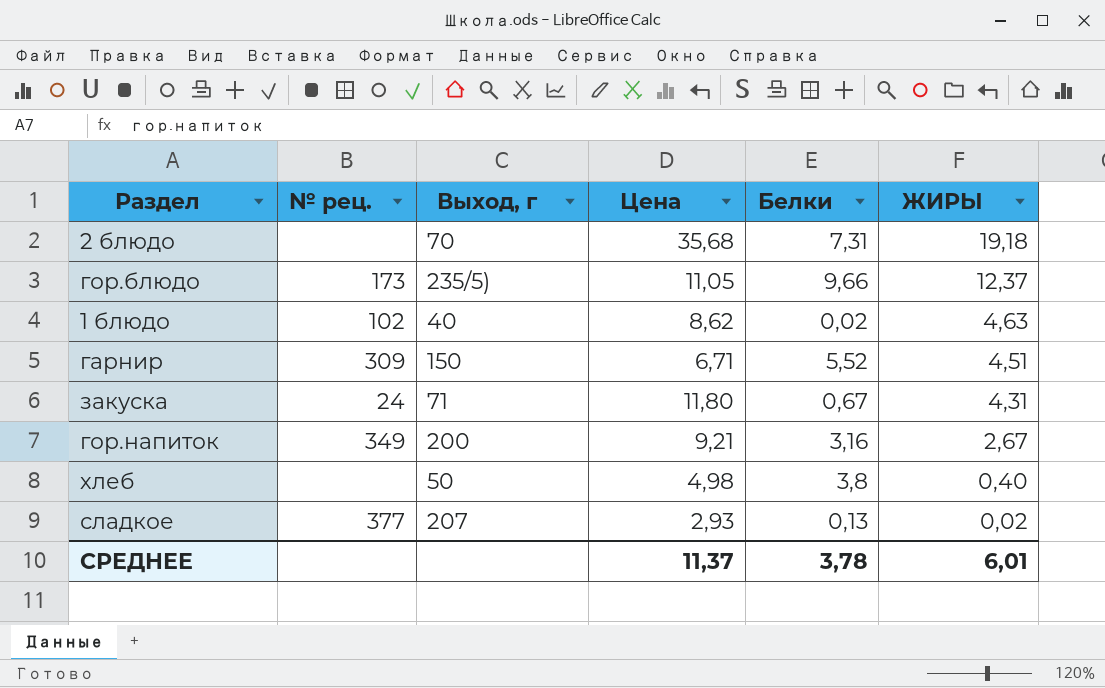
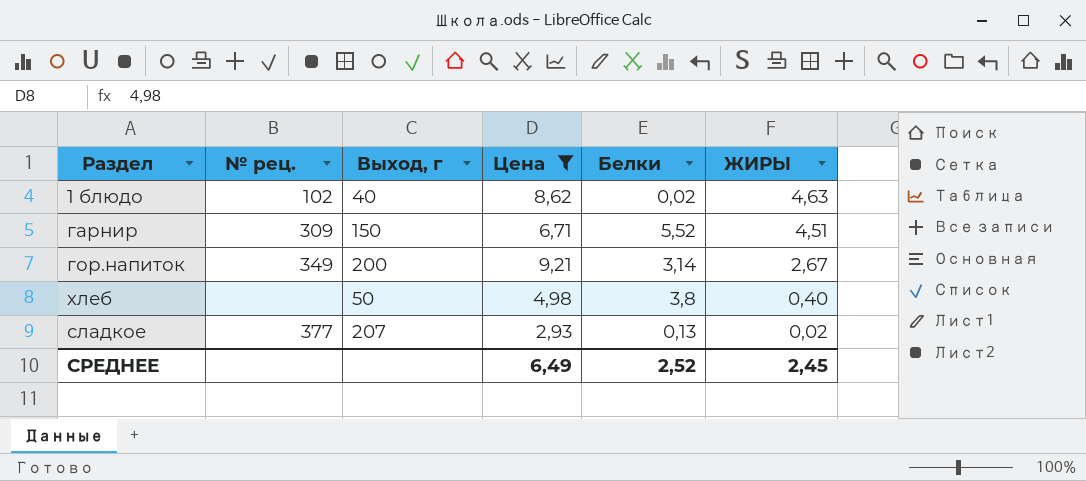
filter: none -> Цена <= 9,21
гор.напиток | Белки: 3,16 -> 3,14
СРЕДНЕЕ | Цена: 11,37 -> 6,49
СРЕДНЕЕ | Белки: 3,78 -> 2,52
СРЕДНЕЕ | ЖИРЫ: 6,01 -> 2,45

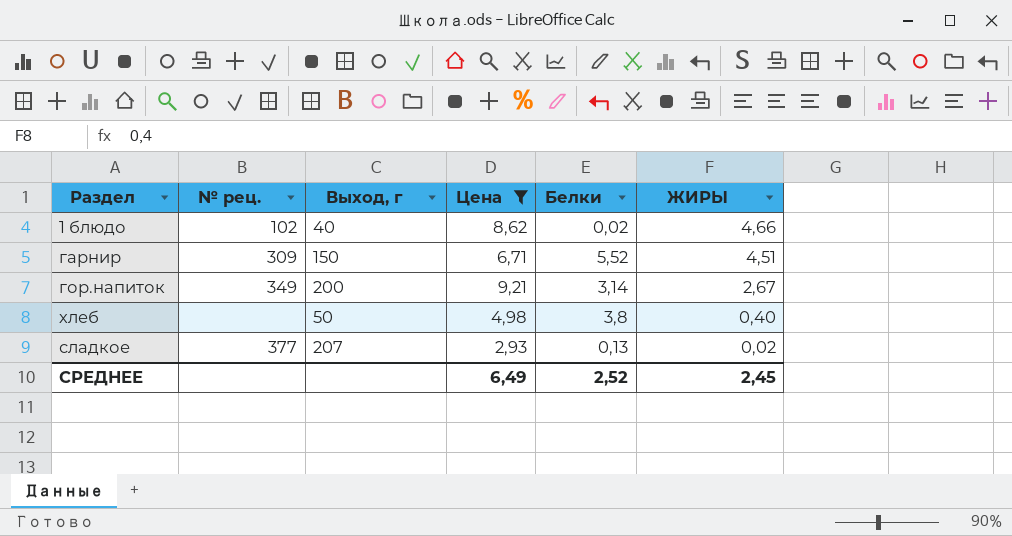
1 блюдо | ЖИРЫ: 4,63 -> 4,66

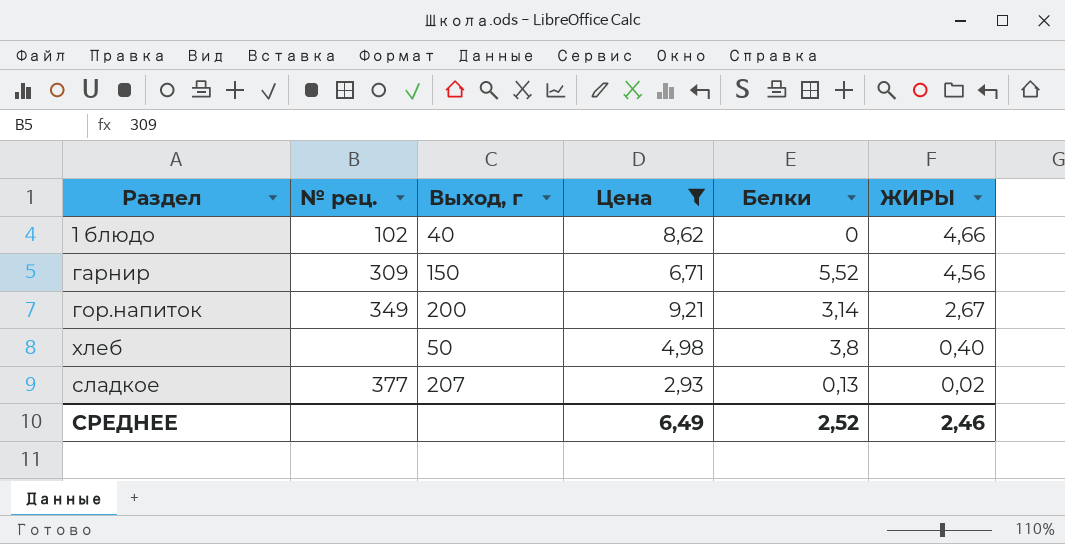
1 блюдо | Белки: 0,02 -> 0
гарнир | ЖИРЫ: 4,51 -> 4,56
СРЕДНЕЕ | ЖИРЫ: 2,45 -> 2,46

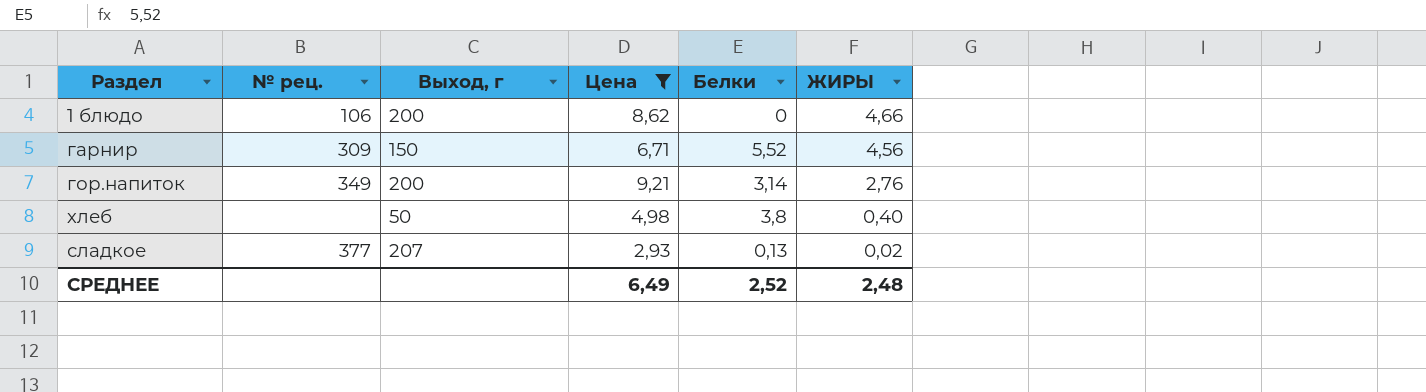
1 блюдо | № рец.: 102 -> 106
1 блюдо | Выход, г: 40 -> 200
гор.напиток | ЖИРЫ: 2,67 -> 2,76
СРЕДНЕЕ | ЖИРЫ: 2,46 -> 2,48

